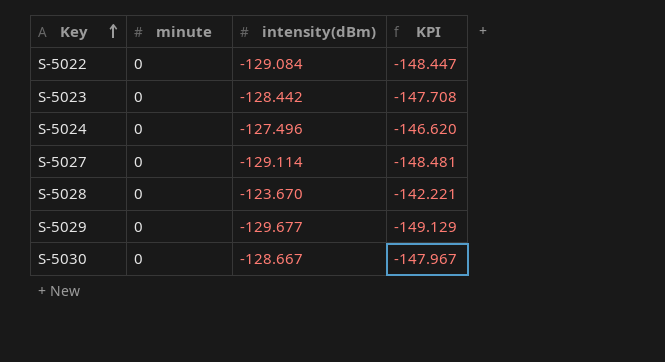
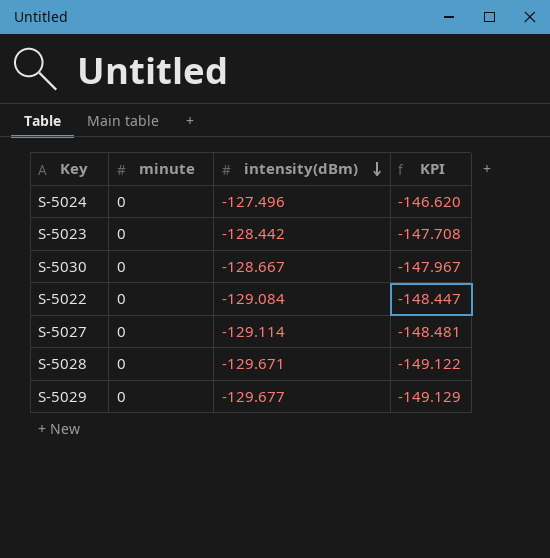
row order: Key ascending -> intensity(dBm) descending
S-5028 | intensity(dBm): -123.670 -> -129.671
S-5028 | KPI: -142.221 -> -149.122

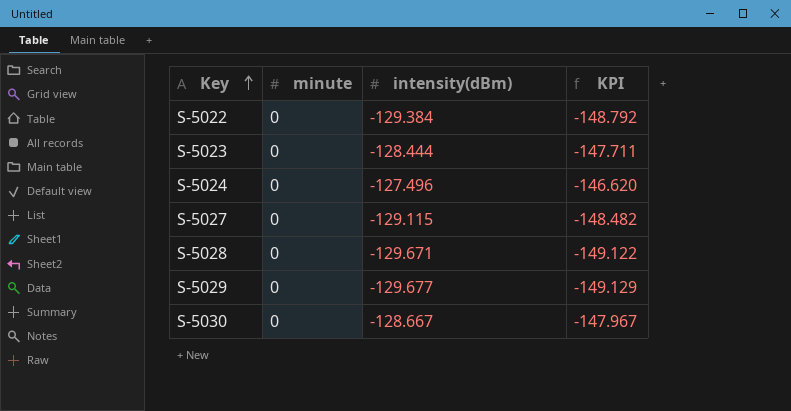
row order: intensity(dBm) descending -> Key ascending
S-5022 | intensity(dBm): -129.084 -> -129.384
S-5022 | KPI: -148.447 -> -148.792
S-5023 | intensity(dBm): -128.442 -> -128.444
S-5023 | KPI: -147.708 -> -147.711
S-5027 | intensity(dBm): -129.114 -> -129.115
S-5027 | KPI: -148.481 -> -148.482

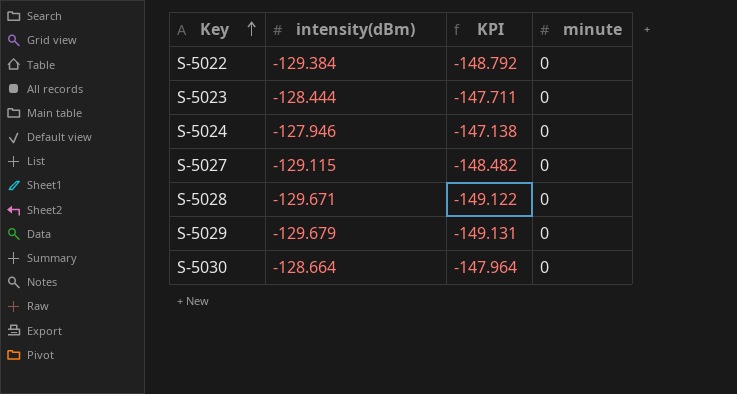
column minute | position: 2 -> 4
S-5024 | intensity(dBm): -127.496 -> -127.946
S-5024 | KPI: -146.620 -> -147.138
S-5029 | intensity(dBm): -129.677 -> -129.679
S-5029 | KPI: -149.129 -> -149.131
S-5030 | intensity(dBm): -128.667 -> -128.664
S-5030 | KPI: -147.967 -> -147.964

